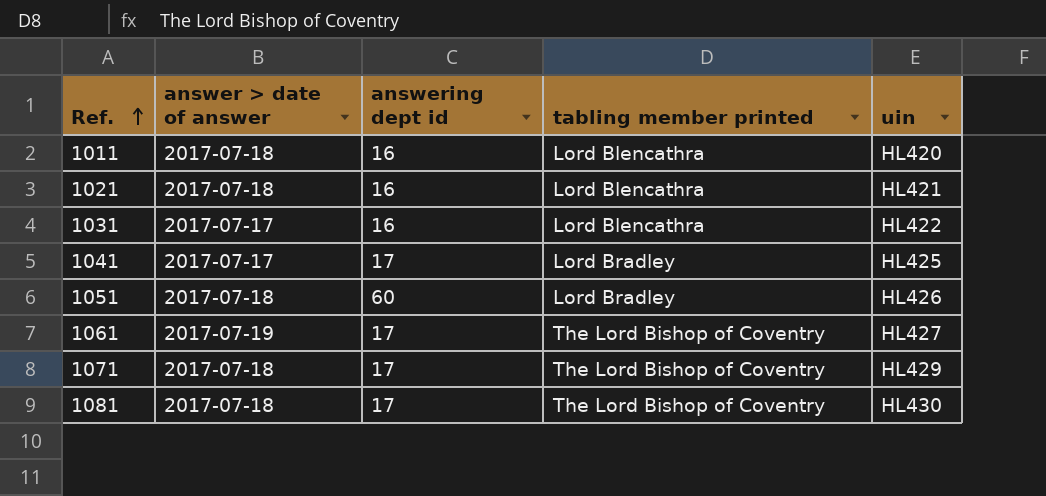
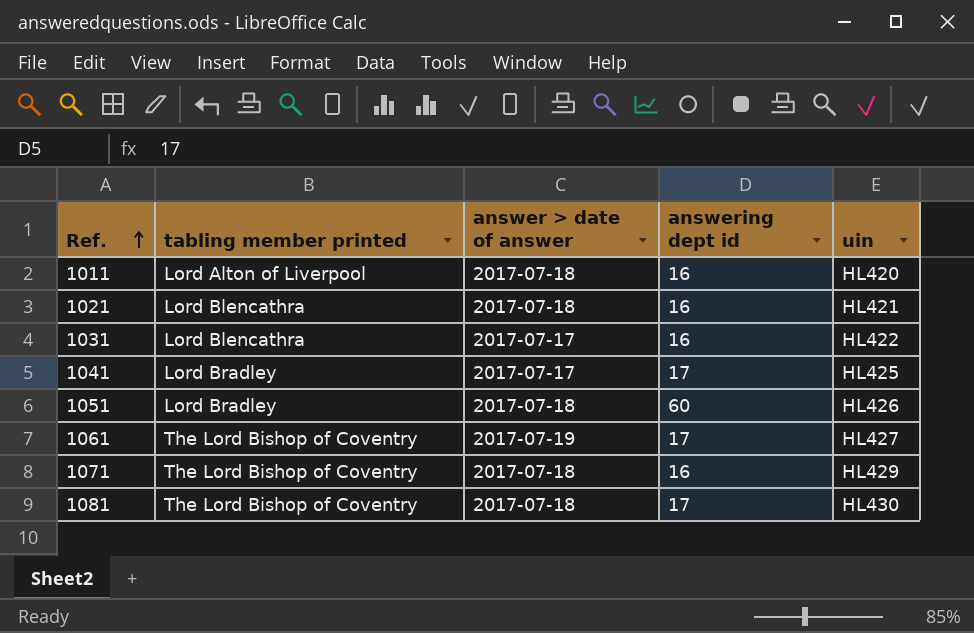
column tabling member printed | position: 4 -> 2
1011 | tabling member printed: Lord Blencathra -> Lord Alton of Liverpool
1071 | answering dept id: 17 -> 16

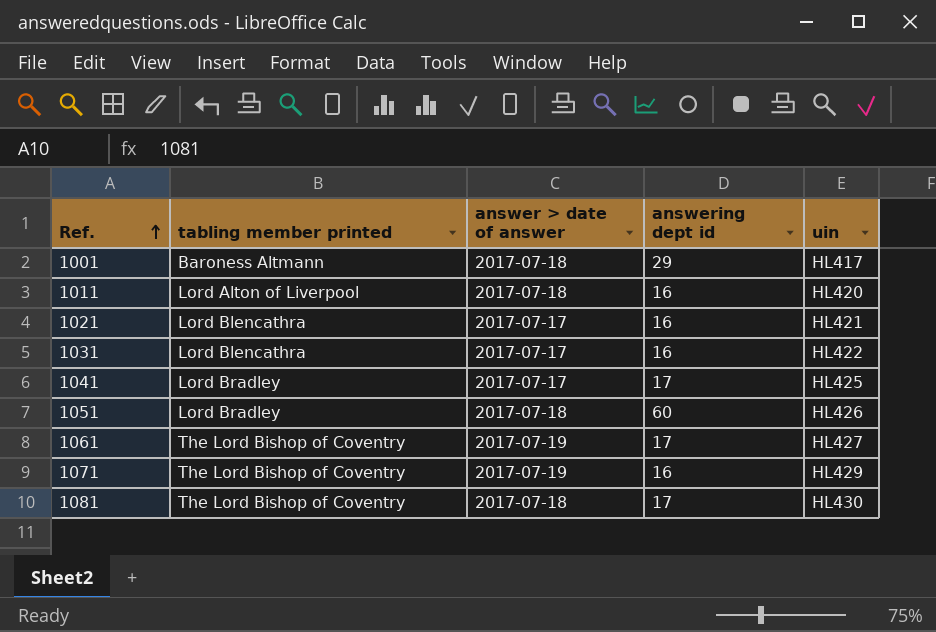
row 1001: none -> Baroness Altmann | 2017-07-18 | 29 | HL417
1021 | answer > date of answer: 2017-07-18 -> 2017-07-17
1071 | answer > date of answer: 2017-07-18 -> 2017-07-19

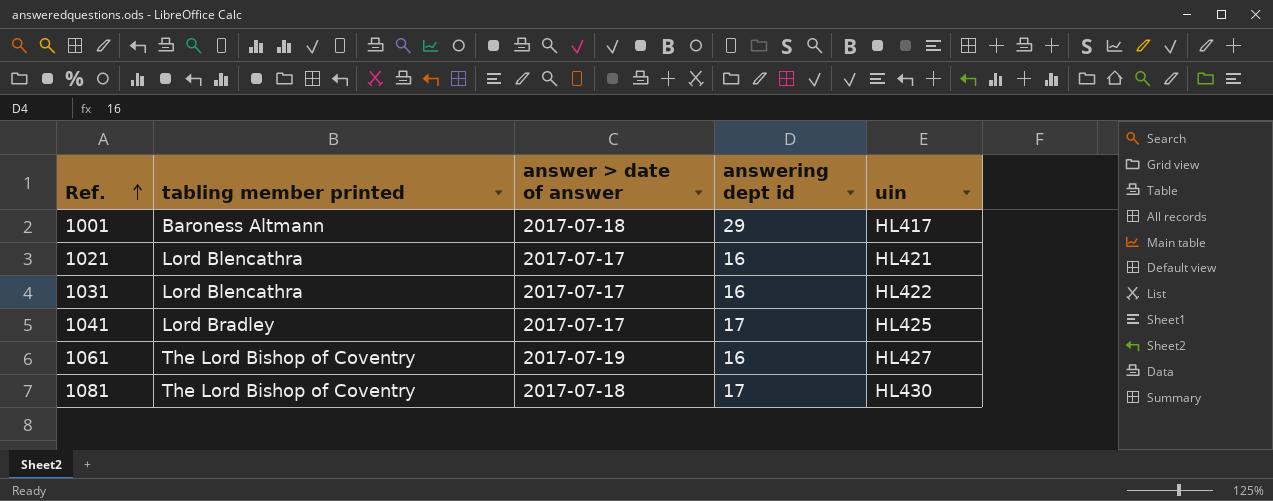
row 1011: Lord Alton of Liverpool | 2017-07-18 | 16 | HL420 -> none
row 1051: Lord Bradley | 2017-07-18 | 60 | HL426 -> none
row 1071: The Lord Bishop of Coventry | 2017-07-19 | 16 | HL429 -> none
1061 | answering dept id: 17 -> 16

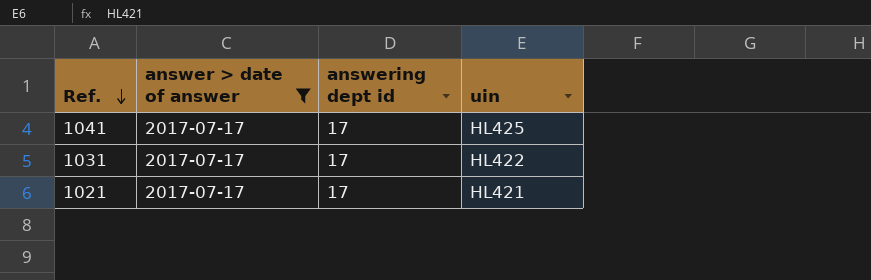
filter: none -> answer > date of answer = 2017-07-17
row order: Ref. ascending -> Ref. descending
column tabling member printed | position: 2 -> none
1031 | answering dept id: 16 -> 17
1021 | answering dept id: 16 -> 17

